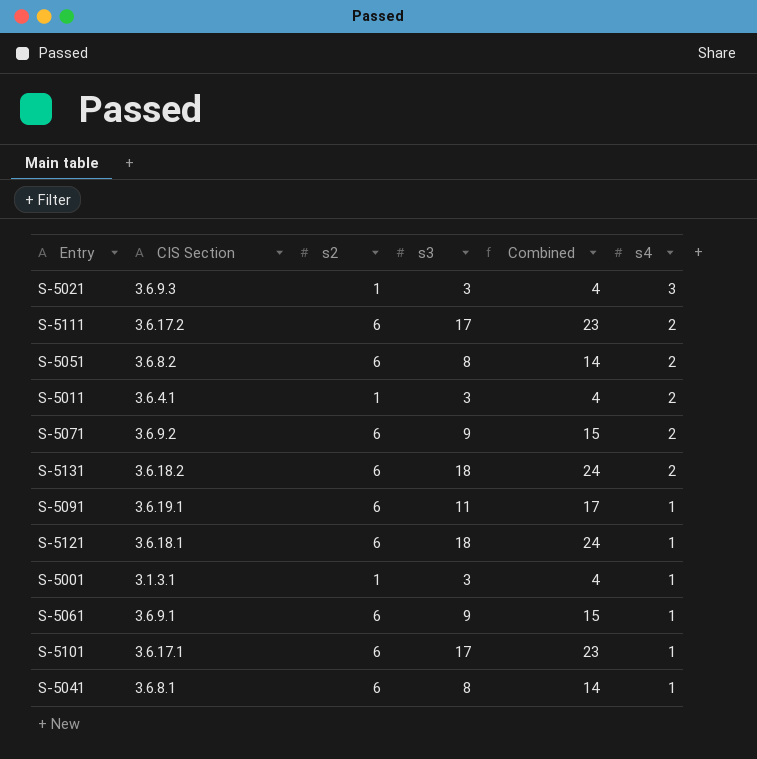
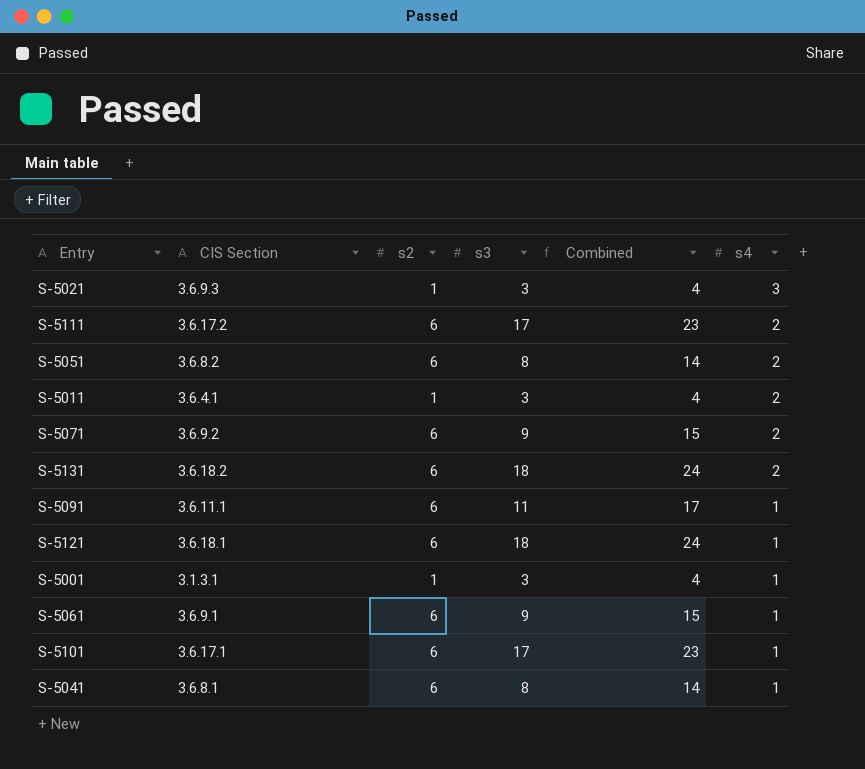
S-5091 | CIS Section: 3.6.19.1 -> 3.6.11.1

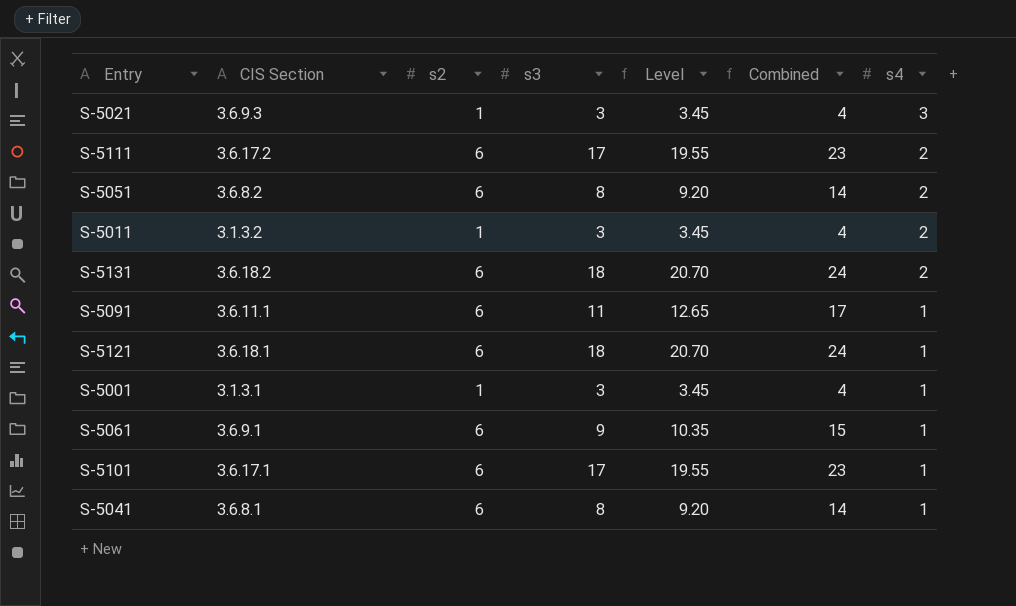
column Level | formula: none -> [s3] * 1.15
row S-5071: 3.6.9.2 | 6 | 9 | 15 | 2 -> none
S-5011 | CIS Section: 3.6.4.1 -> 3.1.3.2

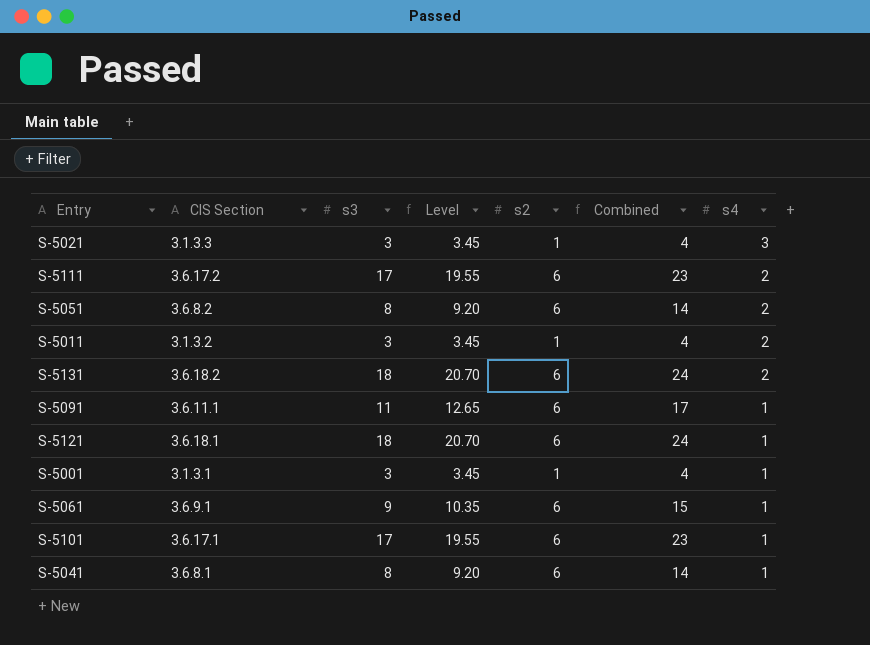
column s2 | position: 3 -> 5
S-5021 | CIS Section: 3.6.9.3 -> 3.1.3.3

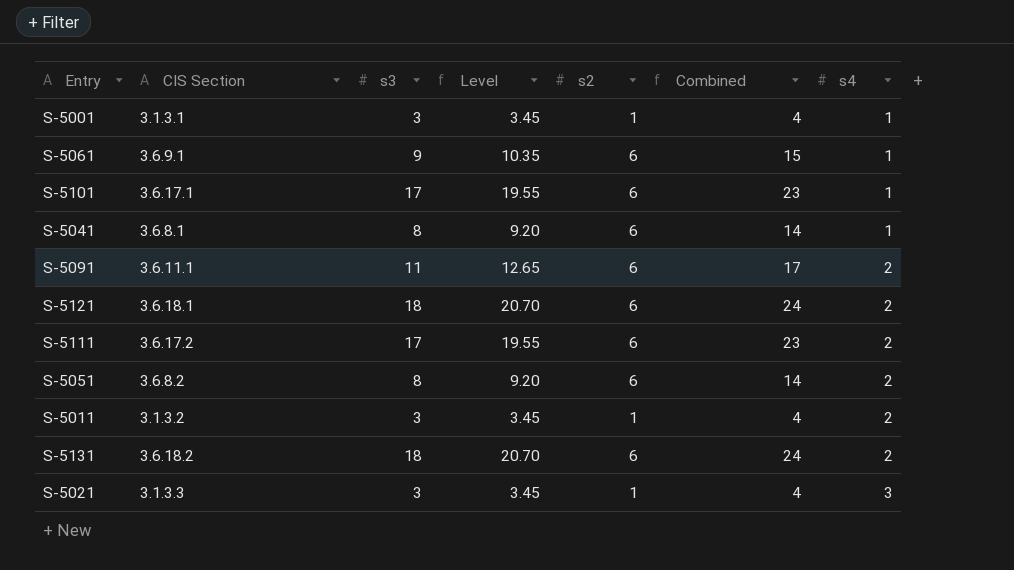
row order: s4 descending -> s4 ascending
S-5091 | s4: 1 -> 2
S-5121 | s4: 1 -> 2

